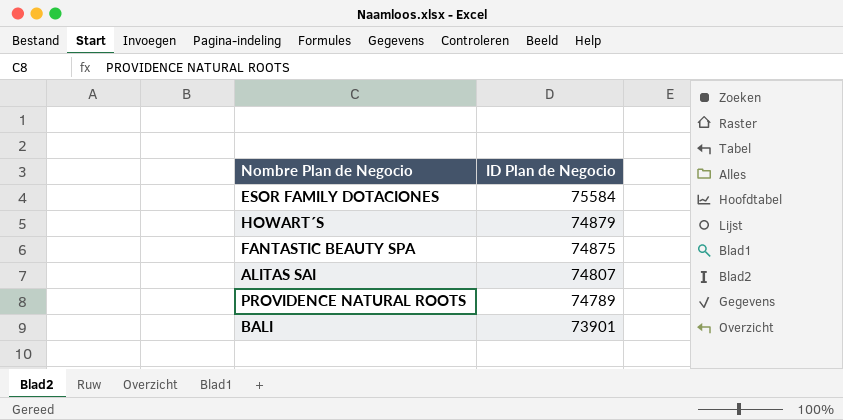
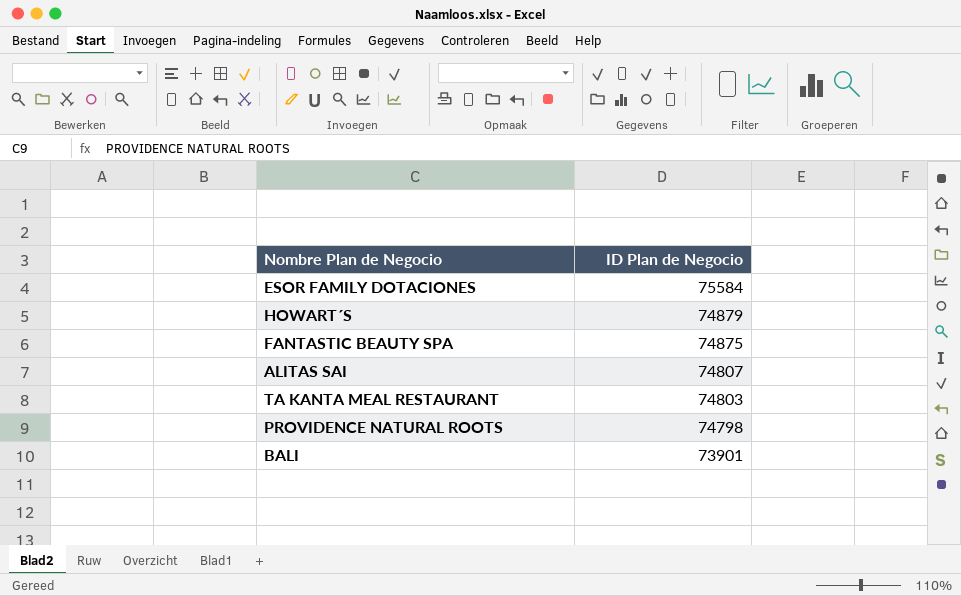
row TA KANTA MEAL RESTAURANT: none -> 74803
PROVIDENCE NATURAL ROOTS | ID Plan de Negocio: 74789 -> 74798

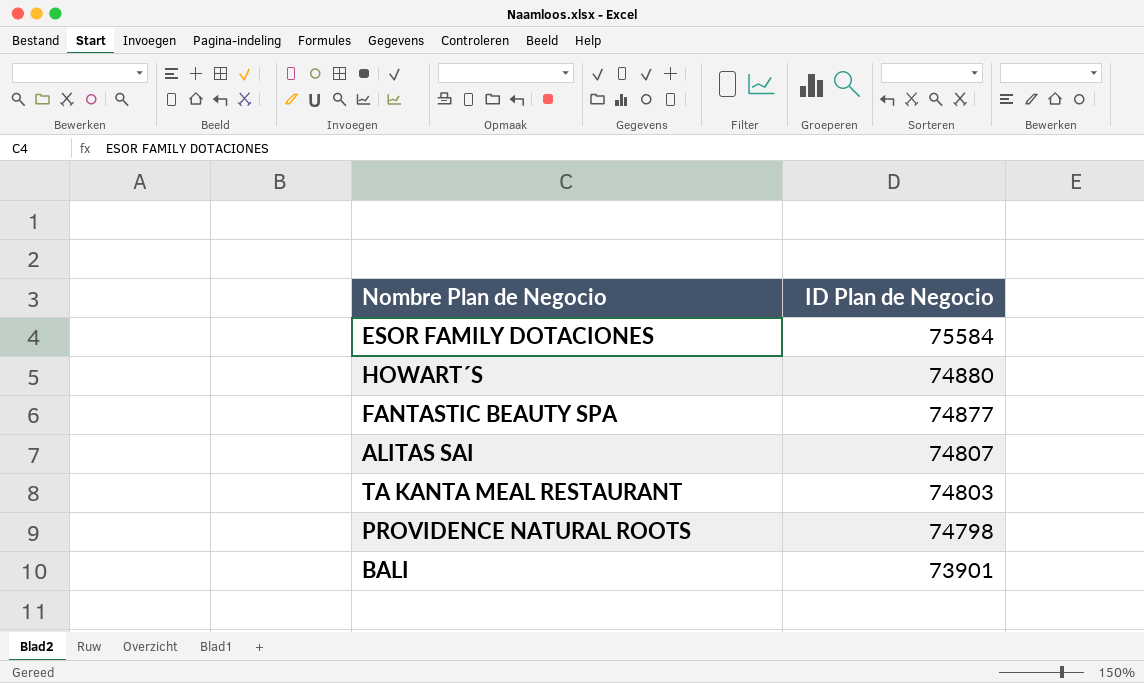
HOWART´S | ID Plan de Negocio: 74879 -> 74880
FANTASTIC BEAUTY SPA | ID Plan de Negocio: 74875 -> 74877

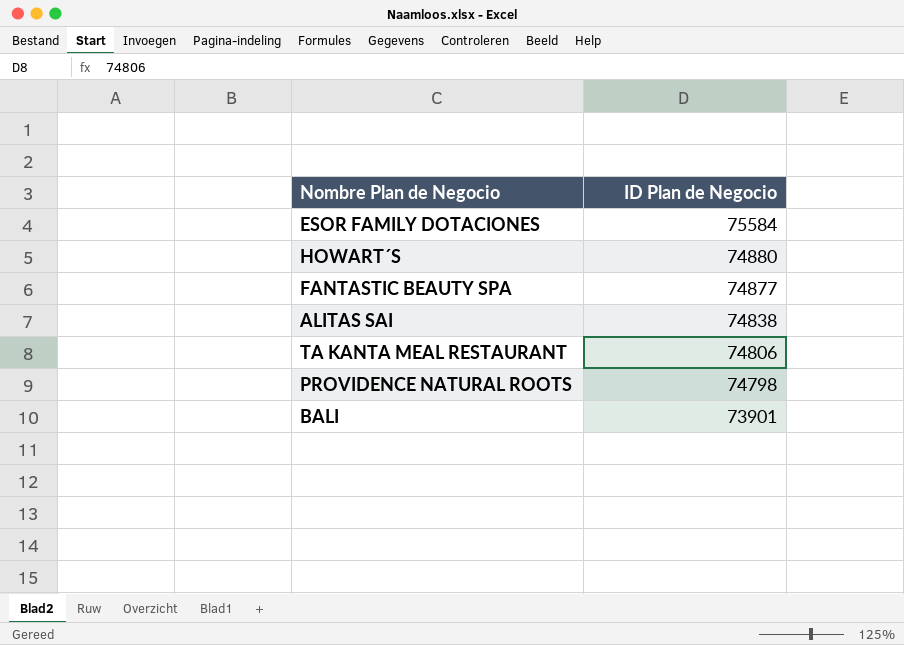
ALITAS SAI | ID Plan de Negocio: 74807 -> 74838
TA KANTA MEAL RESTAURANT | ID Plan de Negocio: 74803 -> 74806

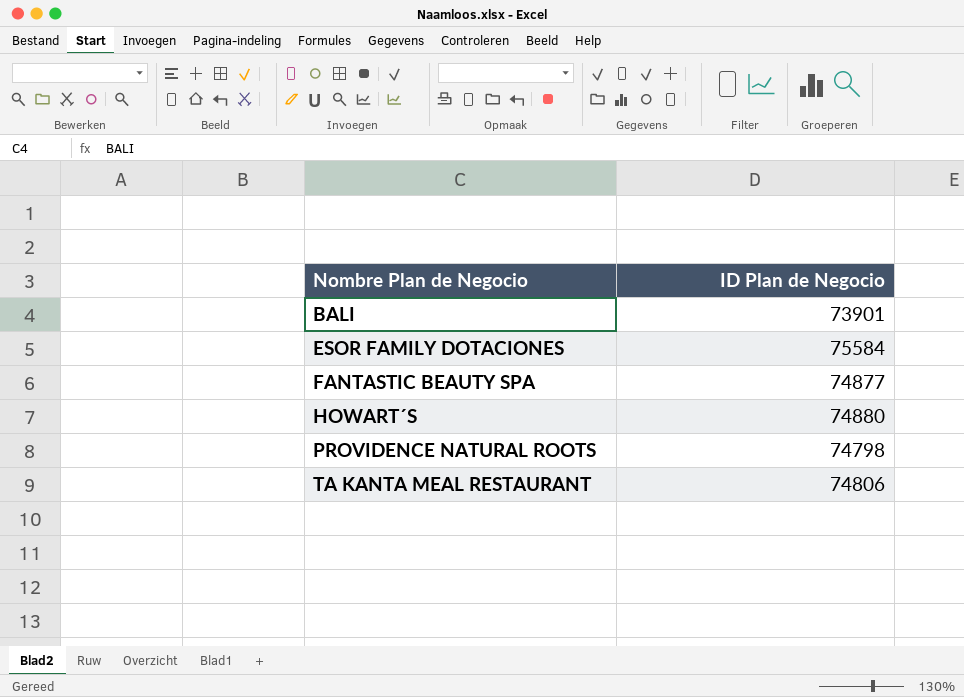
row order: ID Plan de Negocio descending -> Nombre Plan de Negocio ascending
row ALITAS SAI: 74838 -> none

